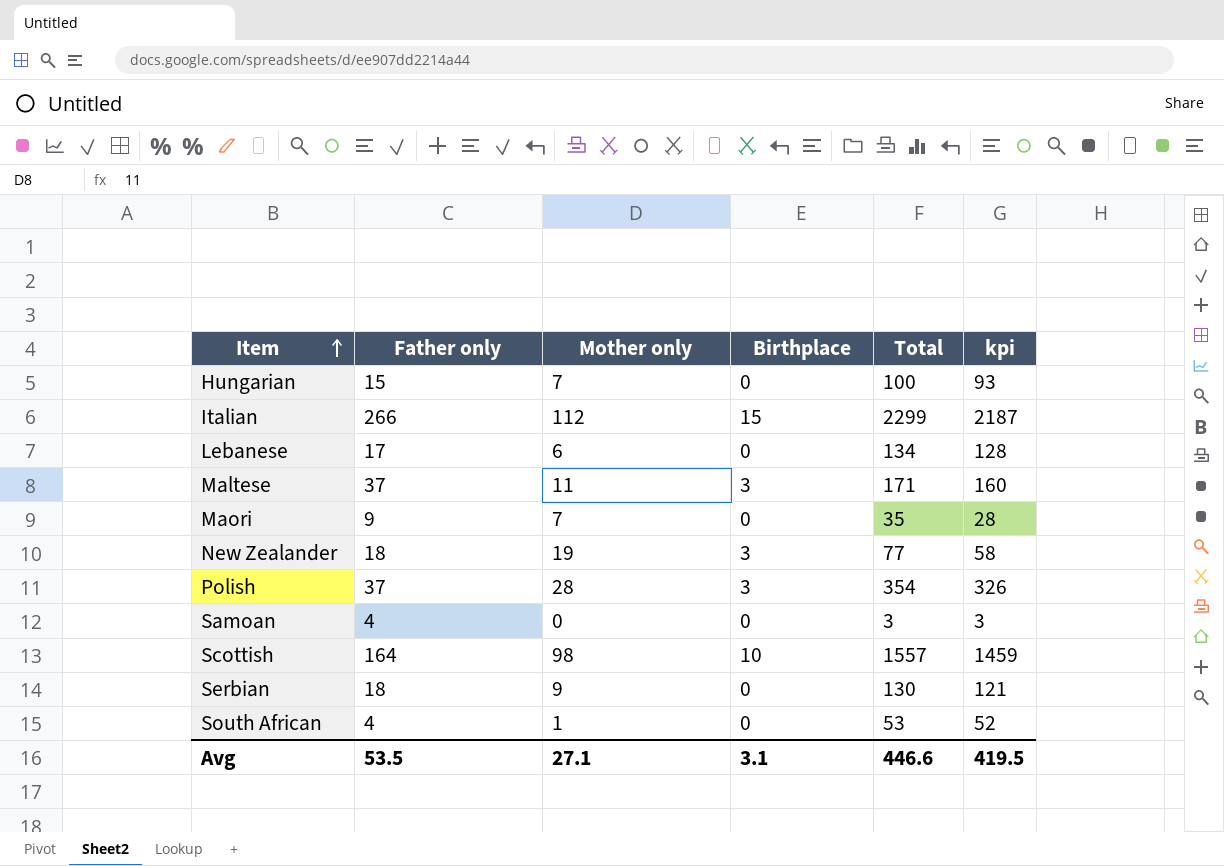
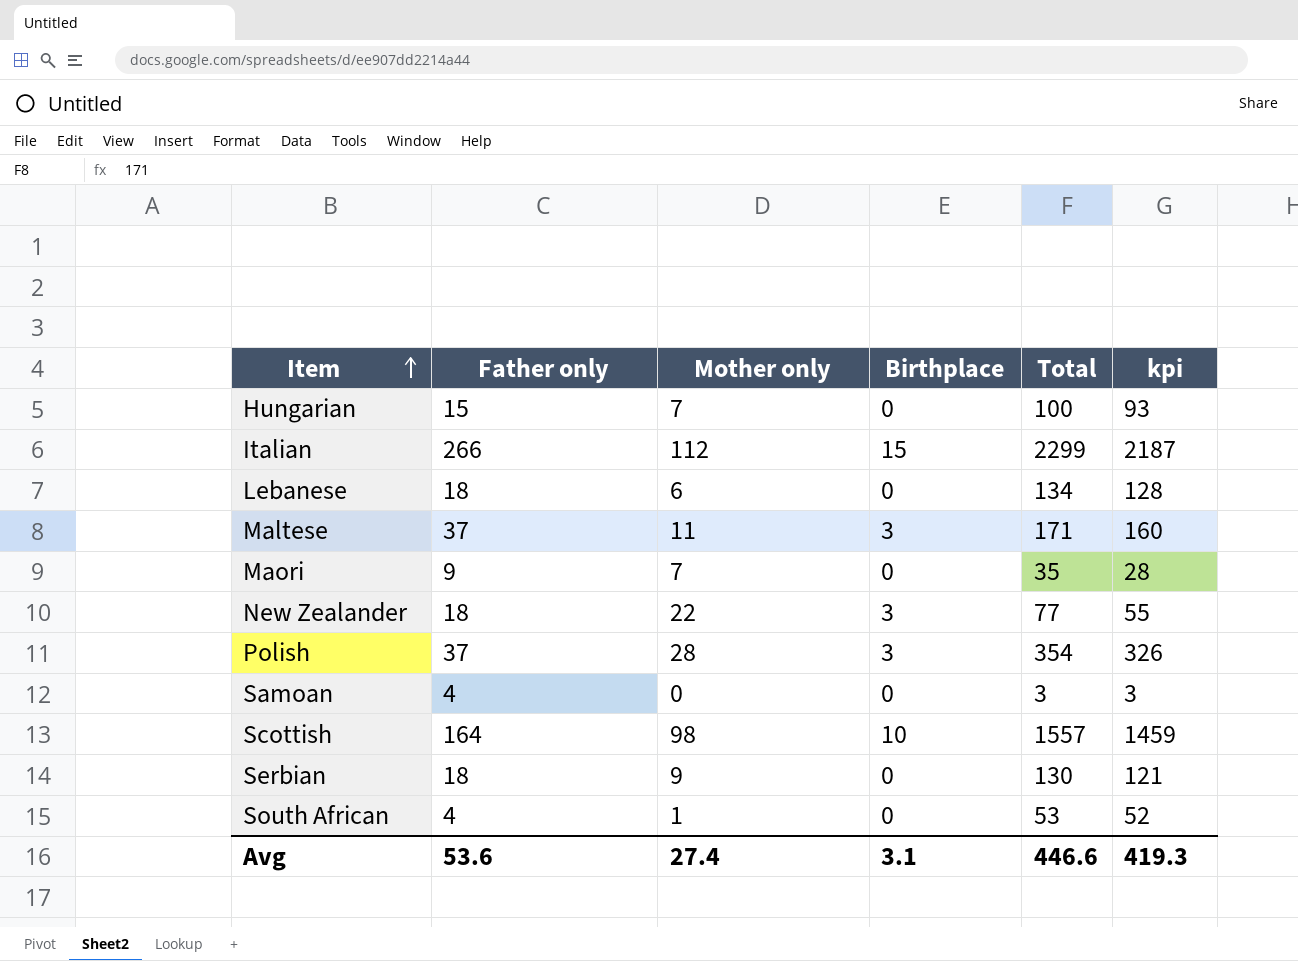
Lebanese | Father only: 17 -> 18
New Zealander | Mother only: 19 -> 22
New Zealander | kpi: 58 -> 55
Avg | Father only: 53.5 -> 53.6
Avg | Mother only: 27.1 -> 27.4
Avg | kpi: 419.5 -> 419.3

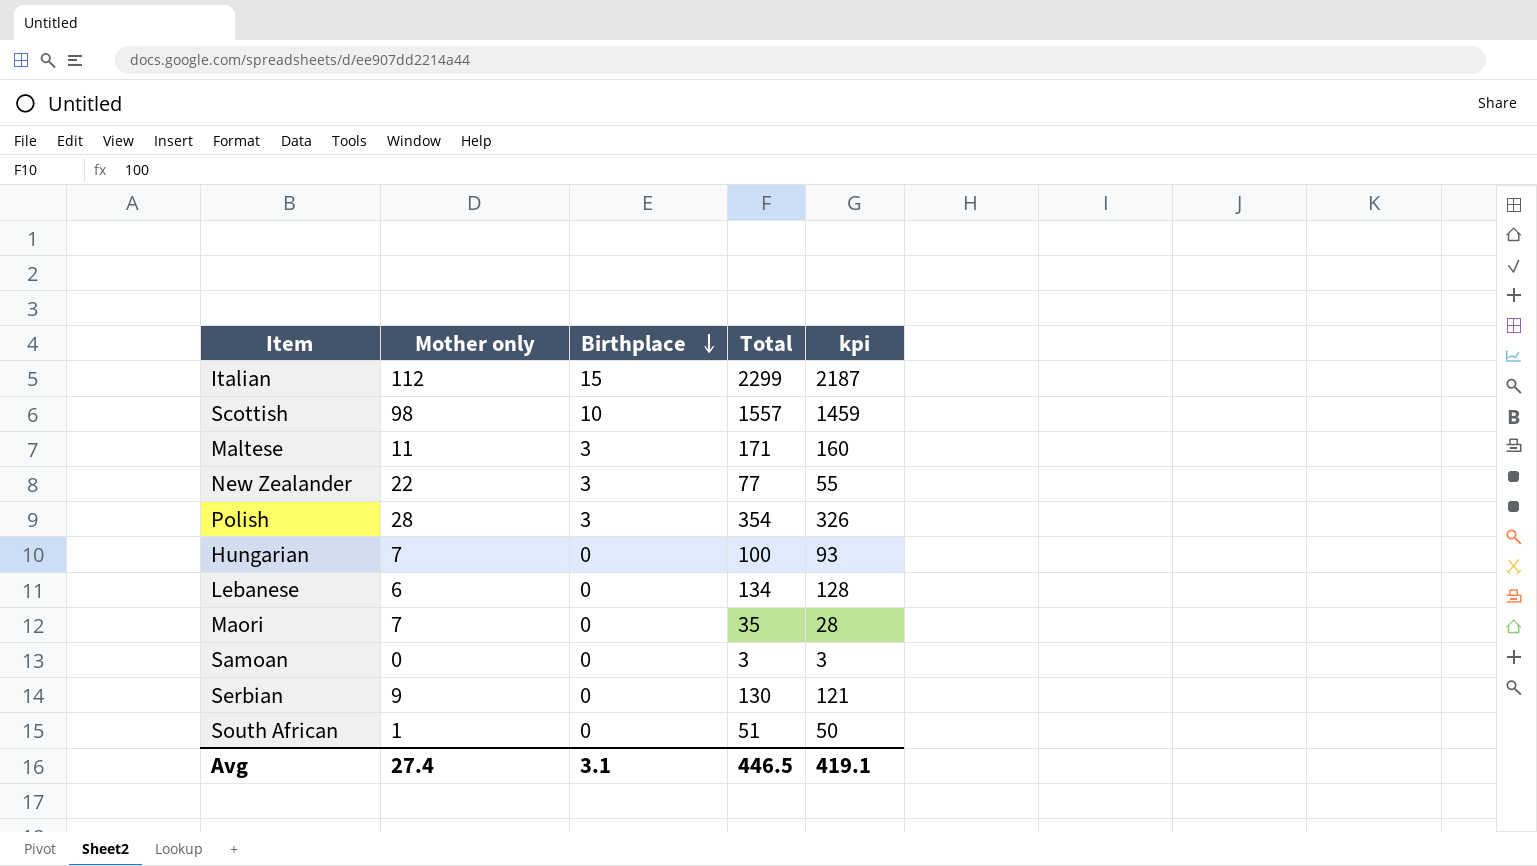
row order: Item ascending -> Birthplace descending
column Father only | position: 2 -> none
South African | Total: 53 -> 51
South African | kpi: 52 -> 50
Avg | Total: 446.6 -> 446.5
Avg | kpi: 419.3 -> 419.1

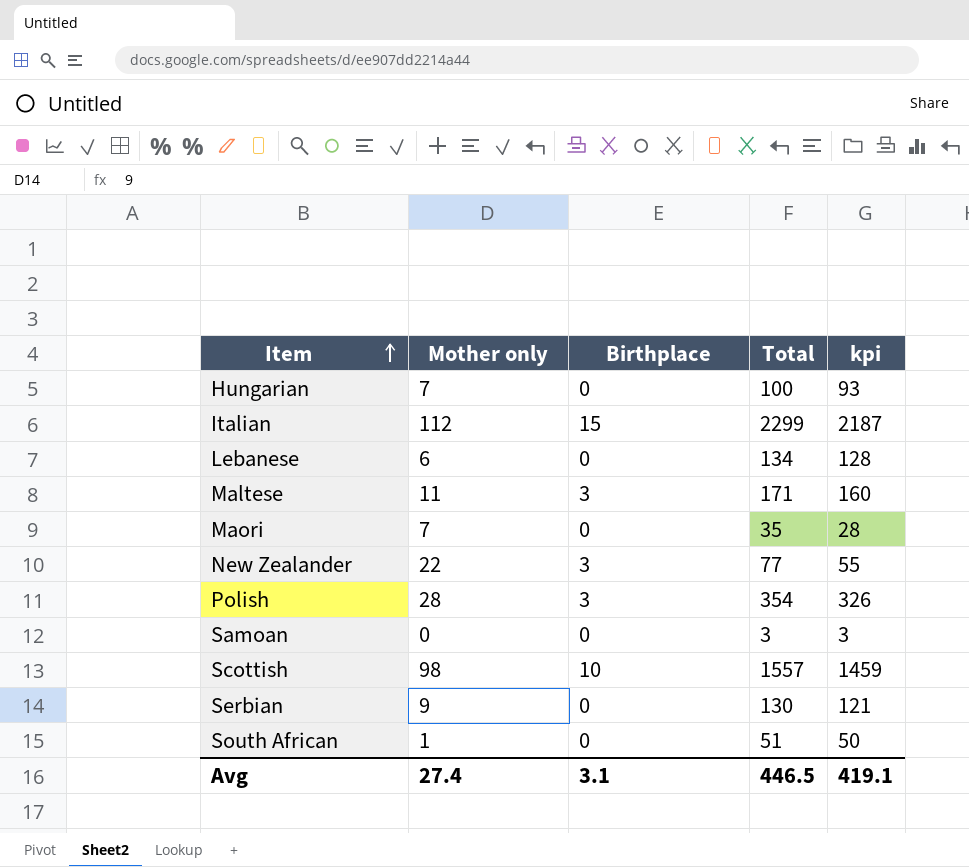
row order: Birthplace descending -> Item ascending

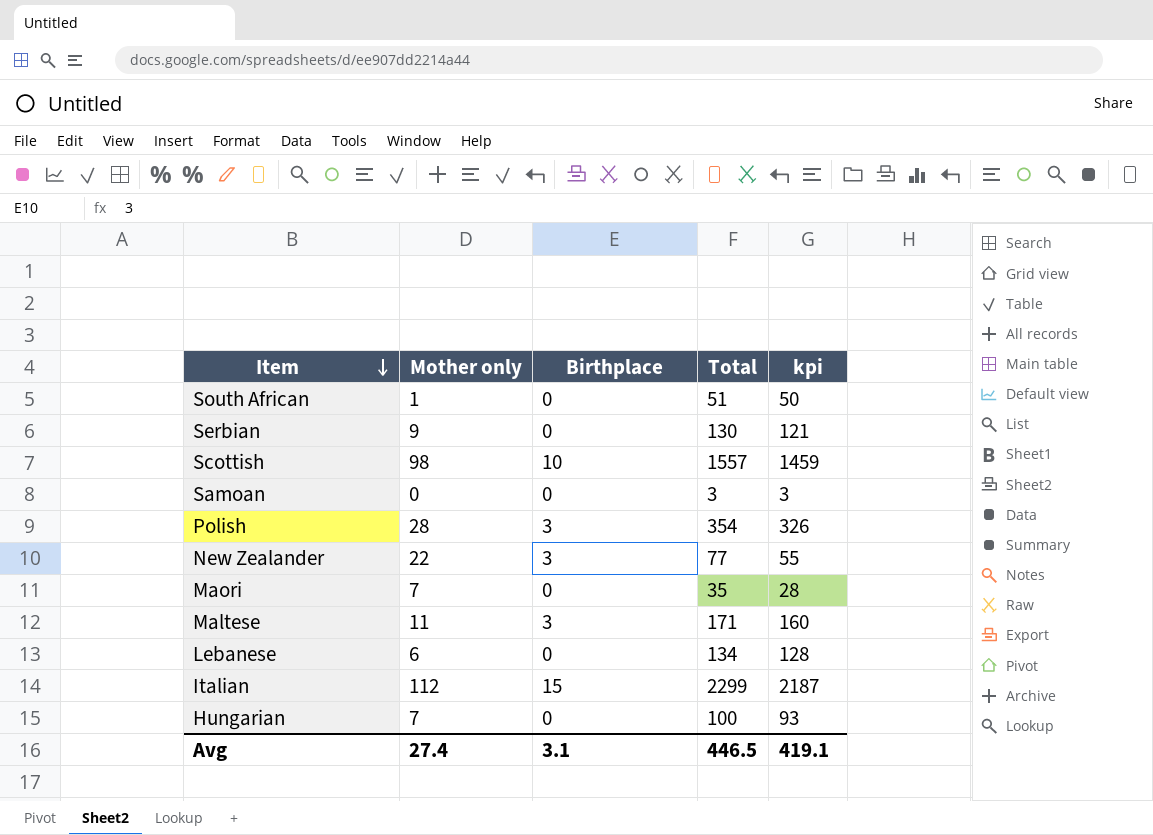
row order: Item ascending -> Item descending

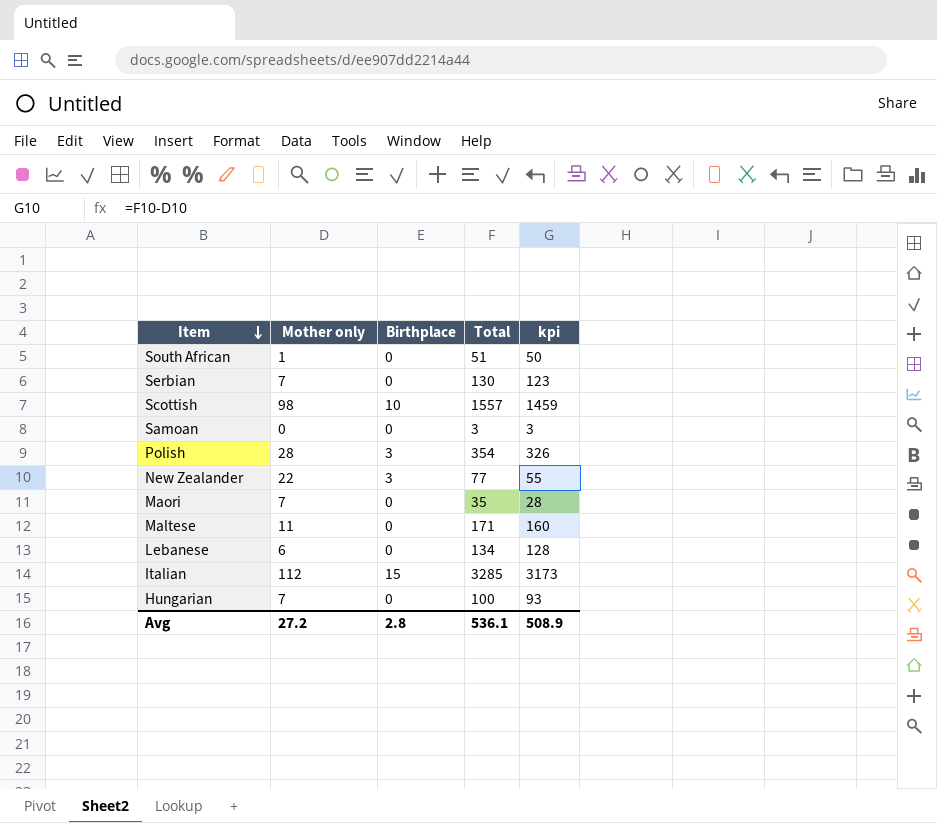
Serbian | Mother only: 9 -> 7
Serbian | kpi: 121 -> 123
Maltese | Birthplace: 3 -> 0
Italian | Total: 2299 -> 3285
Italian | kpi: 2187 -> 3173
Avg | Mother only: 27.4 -> 27.2
Avg | Birthplace: 3.1 -> 2.8
Avg | Total: 446.5 -> 536.1
Avg | kpi: 419.1 -> 508.9

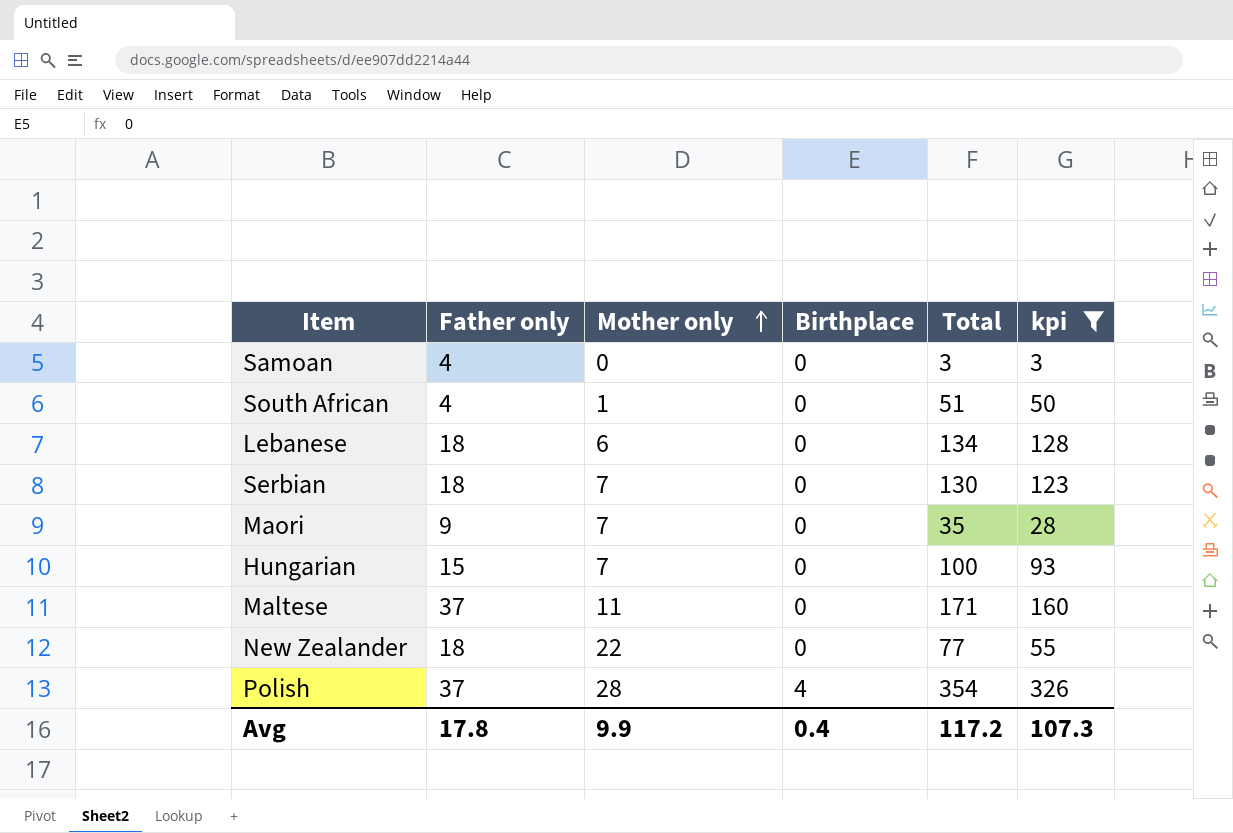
filter: none -> kpi <= 326
row order: Item descending -> Mother only ascending
column Father only | position: none -> 2
New Zealander | Birthplace: 3 -> 0
Polish | Birthplace: 3 -> 4
Avg | Mother only: 27.2 -> 9.9
Avg | Birthplace: 2.8 -> 0.4
Avg | Total: 536.1 -> 117.2
Avg | kpi: 508.9 -> 107.3

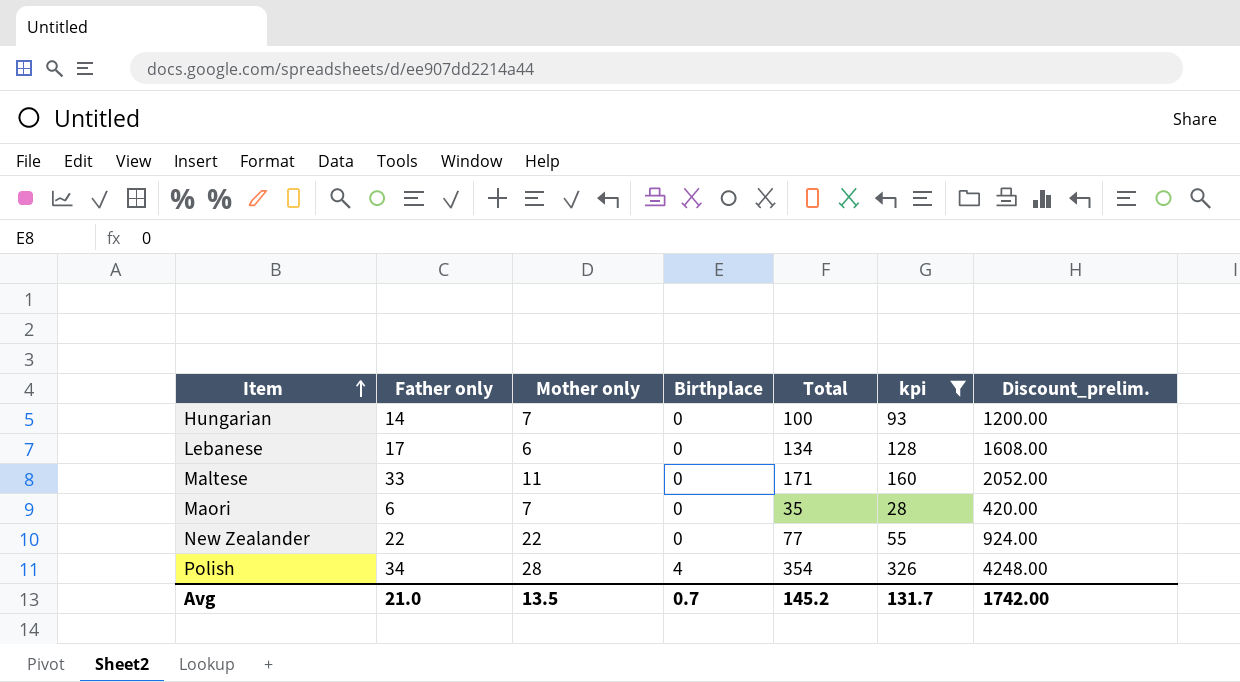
row order: Mother only ascending -> Item ascending
column Discount_prelim. | formula: none -> [Total] * 12
row Samoan: 4 | 0 | 0 | 3 | 3 -> none
row South African: 4 | 1 | 0 | 51 | 50 -> none
row Serbian: 18 | 7 | 0 | 130 | 123 -> none
Hungarian | Father only: 15 -> 14
Lebanese | Father only: 18 -> 17
Maltese | Father only: 37 -> 33
Maori | Father only: 9 -> 6
New Zealander | Father only: 18 -> 22
Polish | Father only: 37 -> 34
Avg | Father only: 17.8 -> 21.0
Avg | Mother only: 9.9 -> 13.5
Avg | Birthplace: 0.4 -> 0.7
Avg | Total: 117.2 -> 145.2
Avg | kpi: 107.3 -> 131.7

